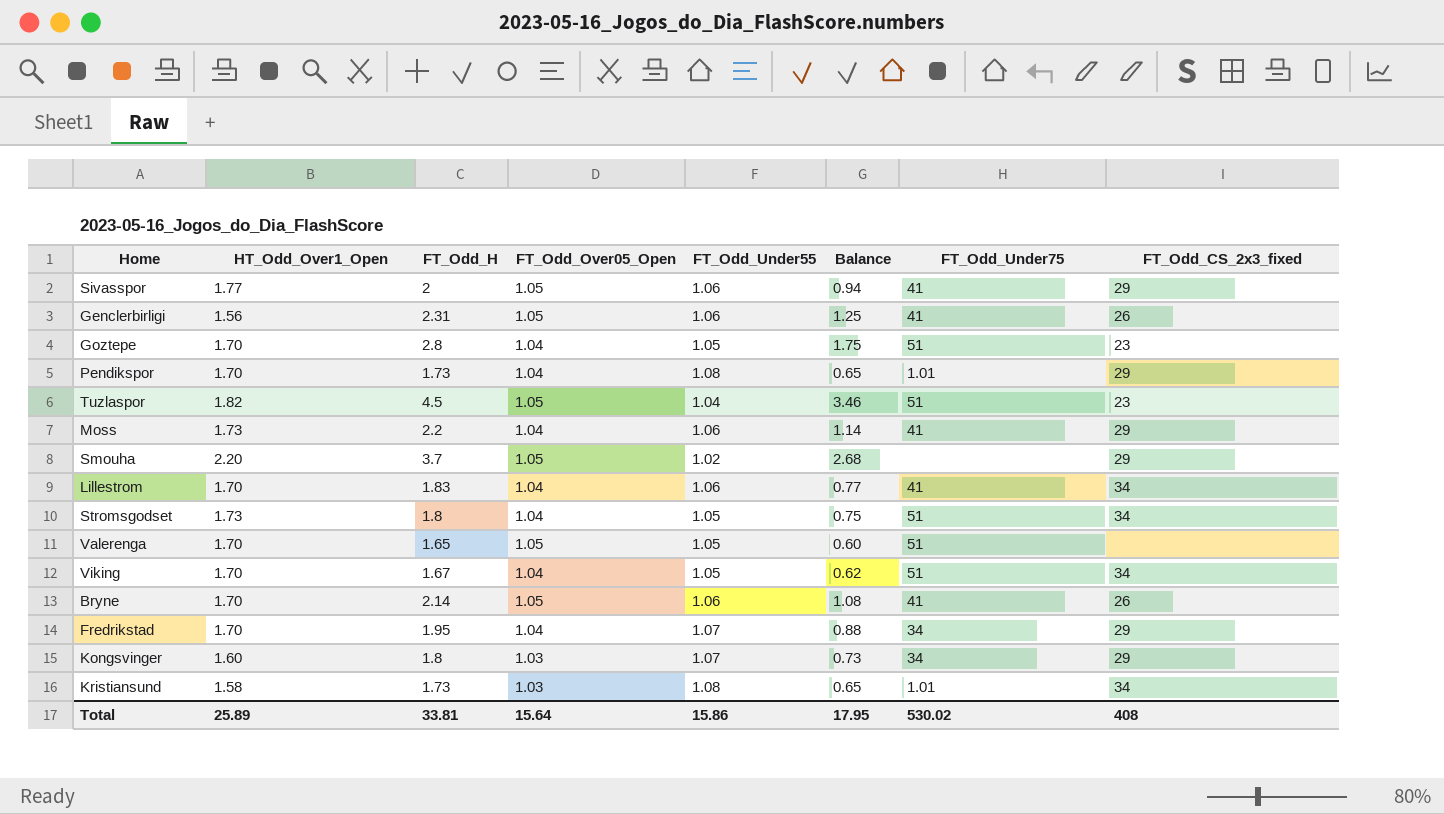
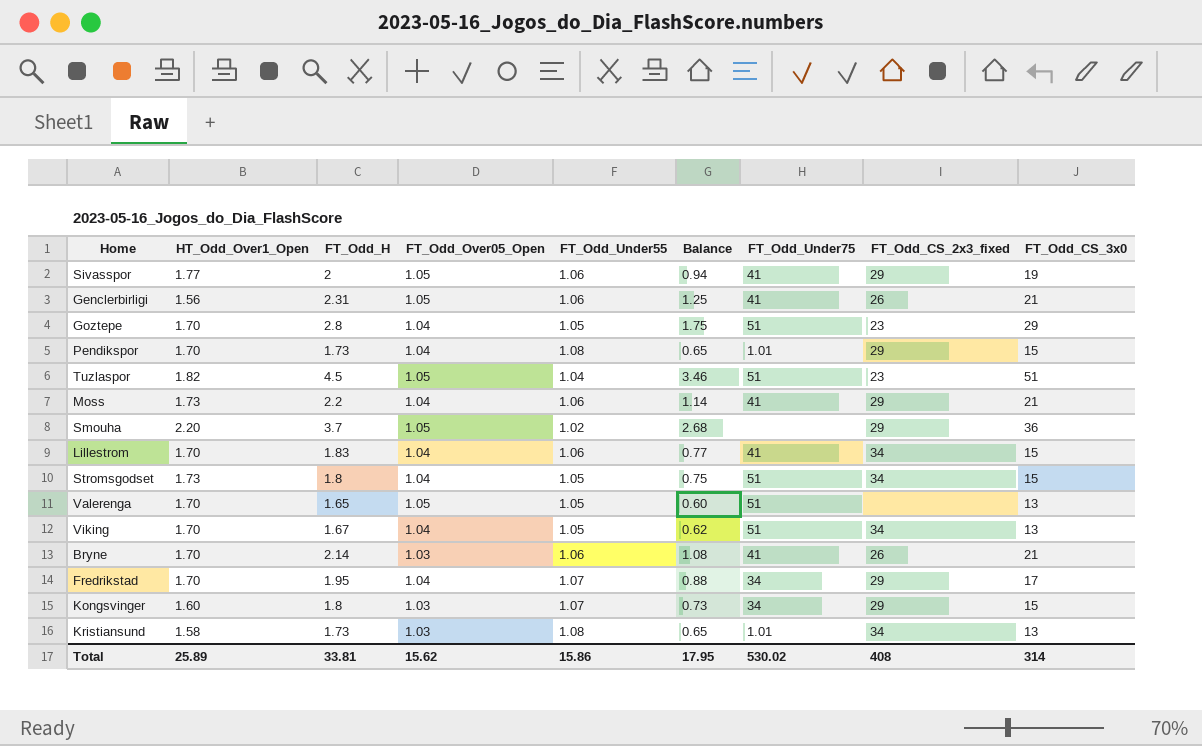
column FT_Odd_CS_3x0 | position: none -> 9
Bryne | FT_Odd_Over05_Open: 1.05 -> 1.03
Total | FT_Odd_Over05_Open: 15.64 -> 15.62

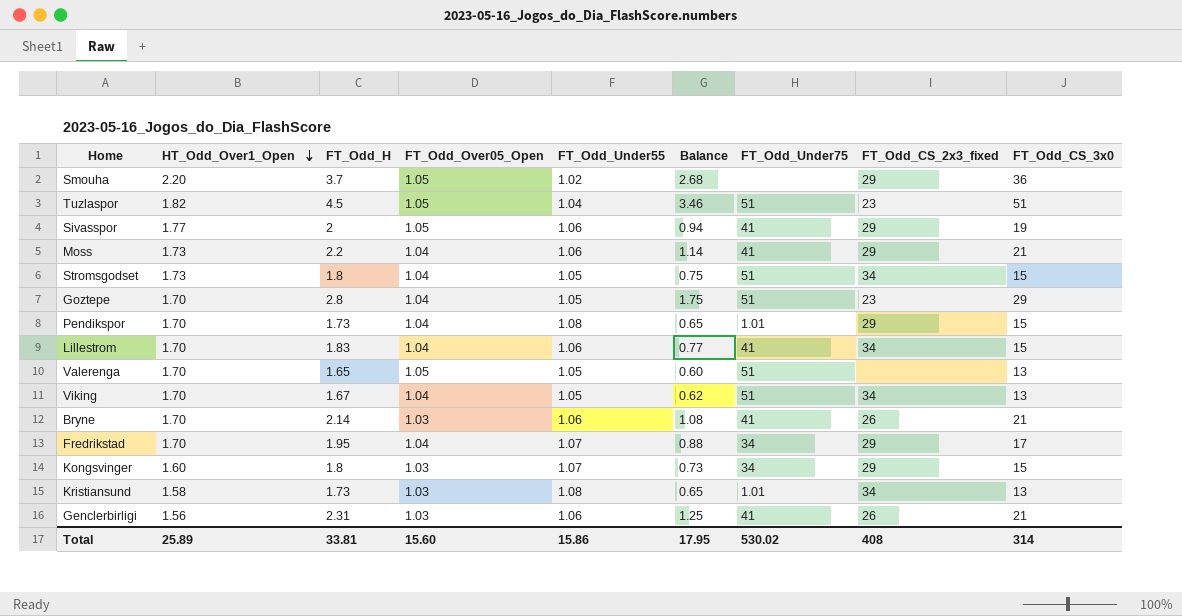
row order: none -> HT_Odd_Over1_Open descending
Genclerbirligi | FT_Odd_Over05_Open: 1.05 -> 1.03
Total | FT_Odd_Over05_Open: 15.62 -> 15.60

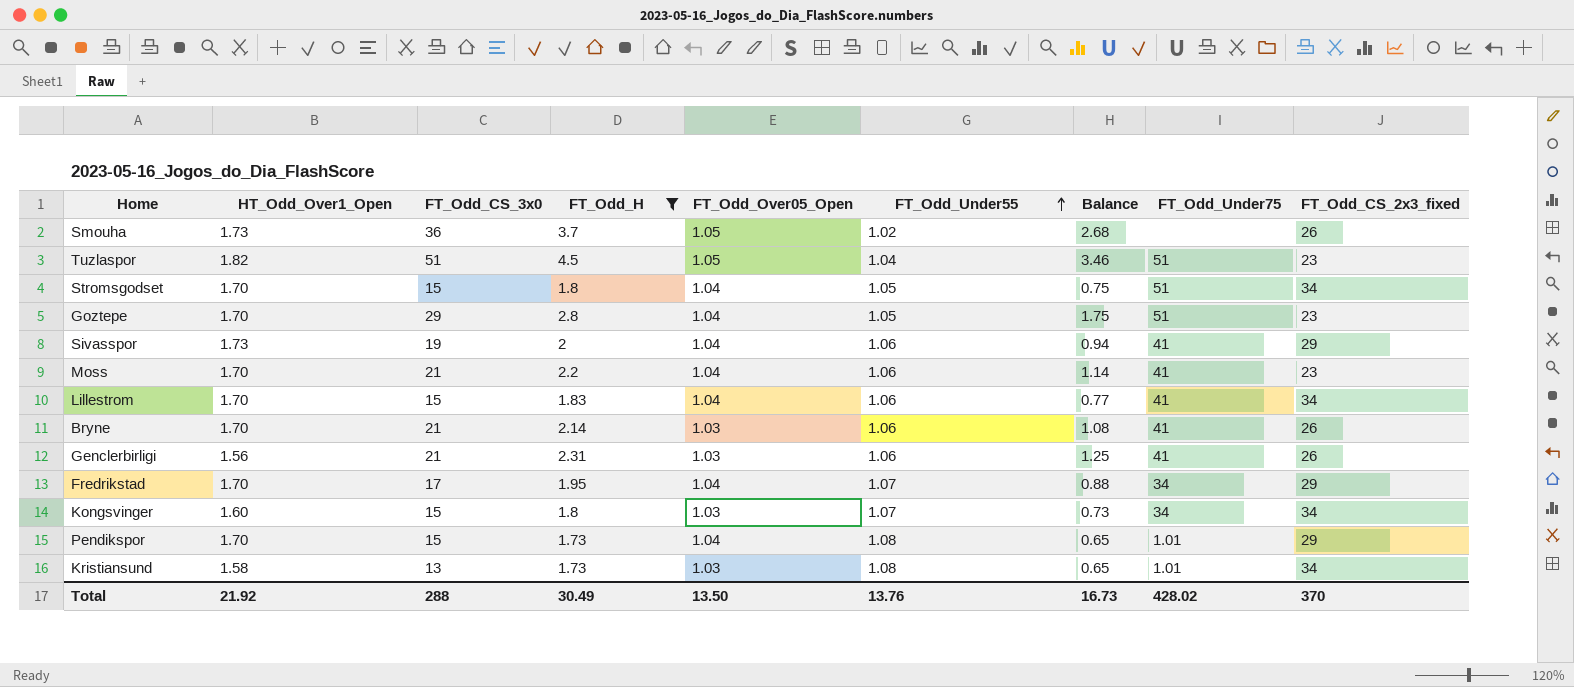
filter: none -> FT_Odd_H >= 1.73
row order: HT_Odd_Over1_Open descending -> FT_Odd_Under55 ascending
column FT_Odd_CS_3x0 | position: 9 -> 3
Smouha | HT_Odd_Over1_Open: 2.20 -> 1.73
Smouha | FT_Odd_CS_2x3_fixed: 29 -> 26
Stromsgodset | HT_Odd_Over1_Open: 1.73 -> 1.70
Sivasspor | HT_Odd_Over1_Open: 1.77 -> 1.73
Sivasspor | FT_Odd_Over05_Open: 1.05 -> 1.04
Moss | HT_Odd_Over1_Open: 1.73 -> 1.70
Moss | FT_Odd_CS_2x3_fixed: 29 -> 23
Kongsvinger | FT_Odd_CS_2x3_fixed: 29 -> 34
Total | HT_Odd_Over1_Open: 25.89 -> 21.92
Total | FT_Odd_CS_3x0: 314 -> 288
Total | FT_Odd_H: 33.81 -> 30.49
Total | FT_Odd_Over05_Open: 15.60 -> 13.50
Total | FT_Odd_Under55: 15.86 -> 13.76
Total | Balance: 17.95 -> 16.73
Total | FT_Odd_Under75: 530.02 -> 428.02
Total | FT_Odd_CS_2x3_fixed: 408 -> 370

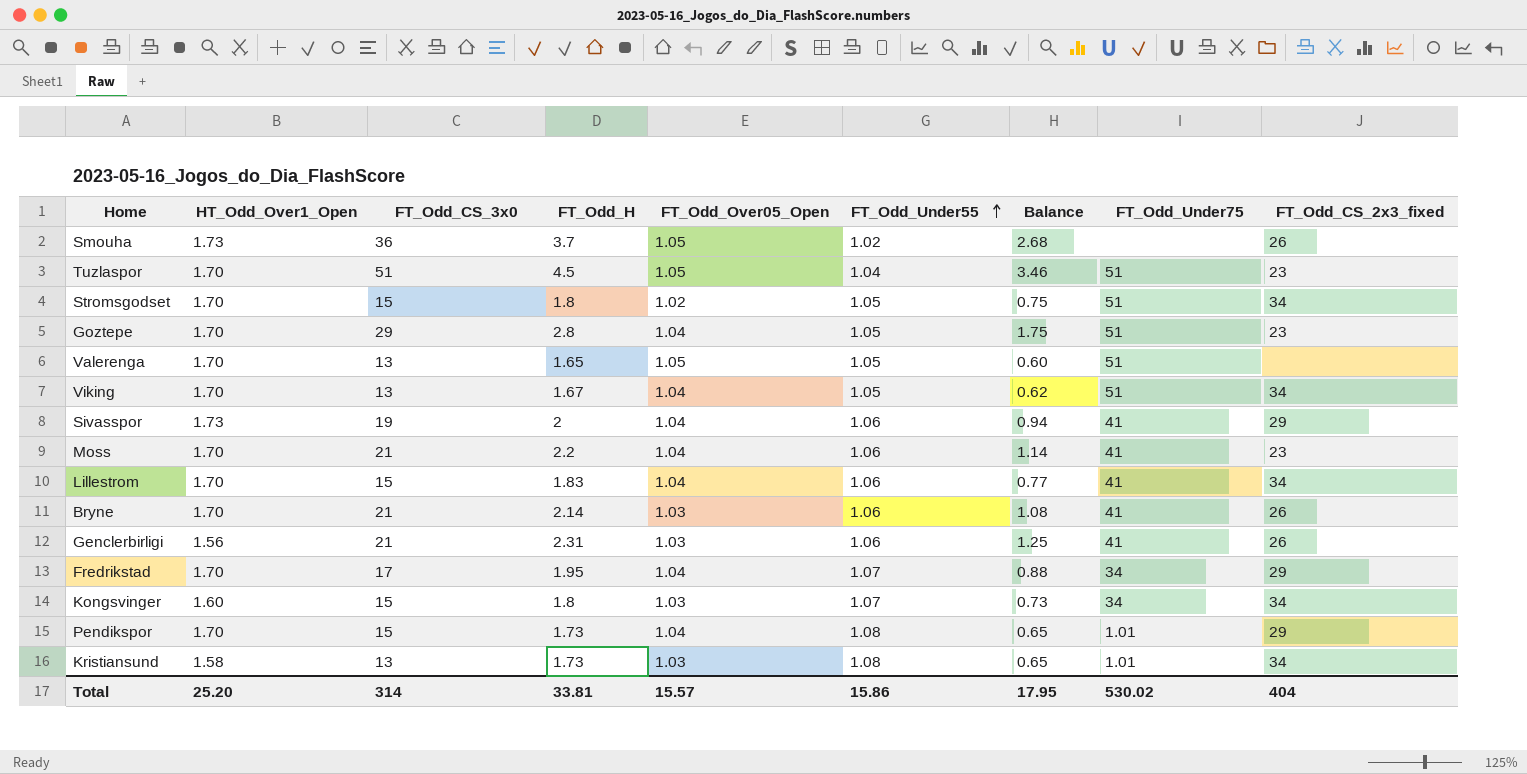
filter: FT_Odd_H >= 1.73 -> none
Tuzlaspor | HT_Odd_Over1_Open: 1.82 -> 1.70
Stromsgodset | FT_Odd_Over05_Open: 1.04 -> 1.02
Total | HT_Odd_Over1_Open: 21.92 -> 25.20
Total | FT_Odd_CS_3x0: 288 -> 314
Total | FT_Odd_H: 30.49 -> 33.81
Total | FT_Odd_Over05_Open: 13.50 -> 15.57
Total | FT_Odd_Under55: 13.76 -> 15.86
Total | Balance: 16.73 -> 17.95
Total | FT_Odd_Under75: 428.02 -> 530.02
Total | FT_Odd_CS_2x3_fixed: 370 -> 404

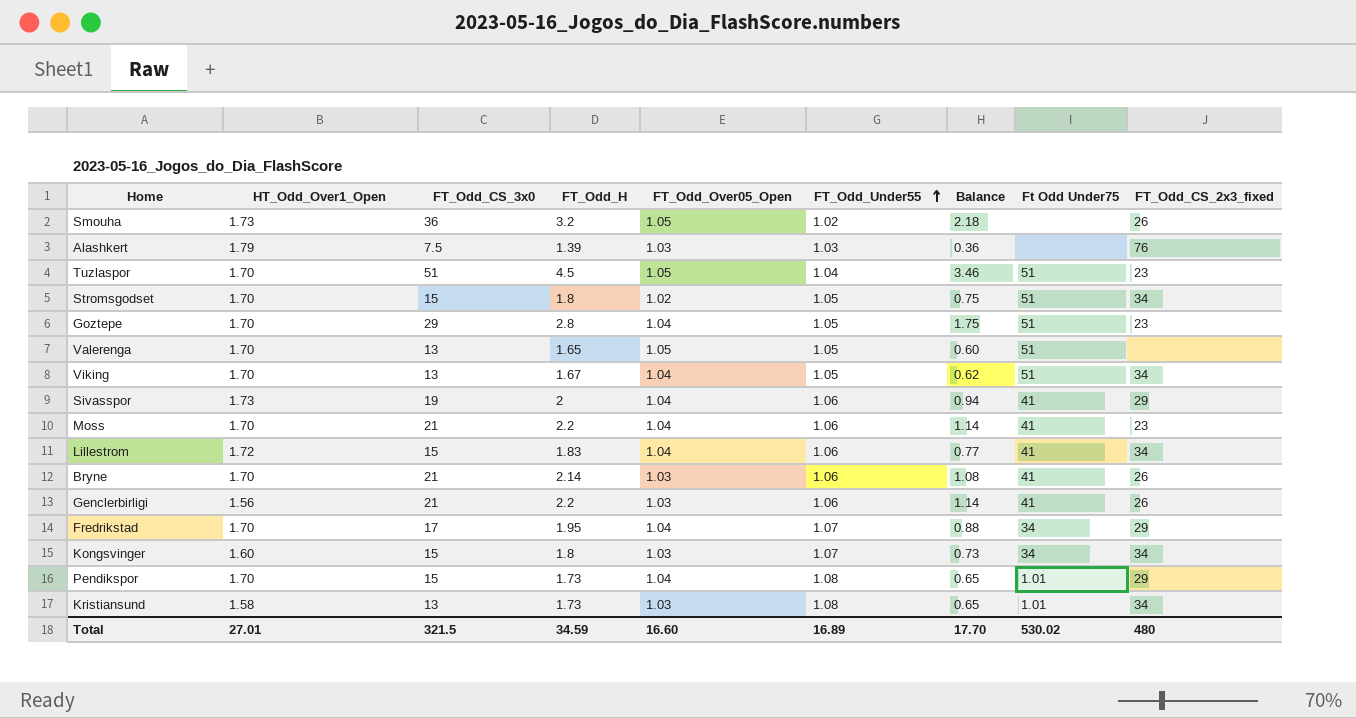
column name: FT_Odd_Under75 -> Ft Odd Under75
Smouha | FT_Odd_H: 3.7 -> 3.2
Smouha | Balance: 2.68 -> 2.18
row Alashkert: none -> 1.79 | 7.5 | 1.39 | 1.03 | 1.03 | 0.36 | none | 76
Lillestrom | HT_Odd_Over1_Open: 1.70 -> 1.72
Genclerbirligi | FT_Odd_H: 2.31 -> 2.2
Genclerbirligi | Balance: 1.25 -> 1.14
Total | HT_Odd_Over1_Open: 25.20 -> 27.01
Total | FT_Odd_CS_3x0: 314 -> 321.5
Total | FT_Odd_H: 33.81 -> 34.59
Total | FT_Odd_Over05_Open: 15.57 -> 16.60
Total | FT_Odd_Under55: 15.86 -> 16.89
Total | Balance: 17.95 -> 17.70
Total | FT_Odd_CS_2x3_fixed: 404 -> 480

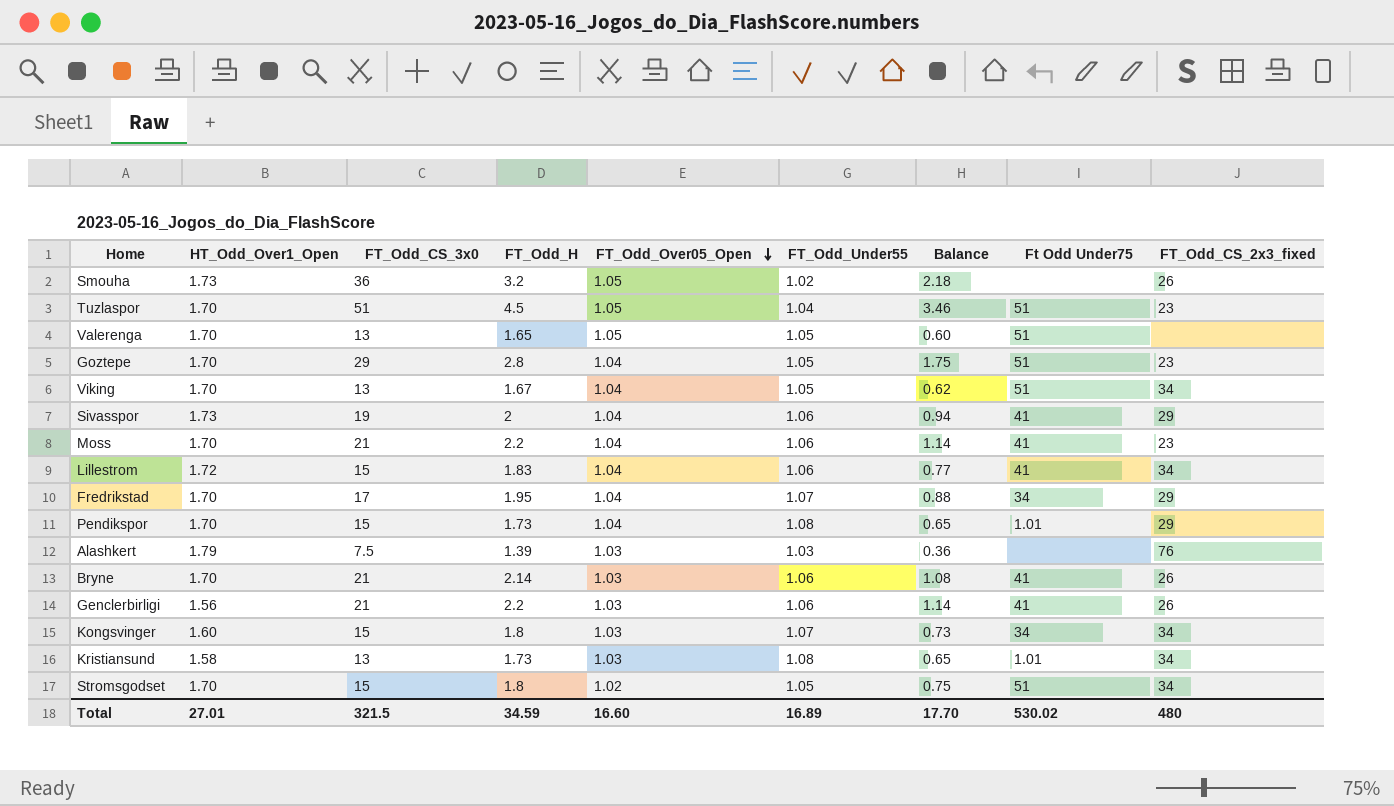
row order: FT_Odd_Under55 ascending -> FT_Odd_Over05_Open descending

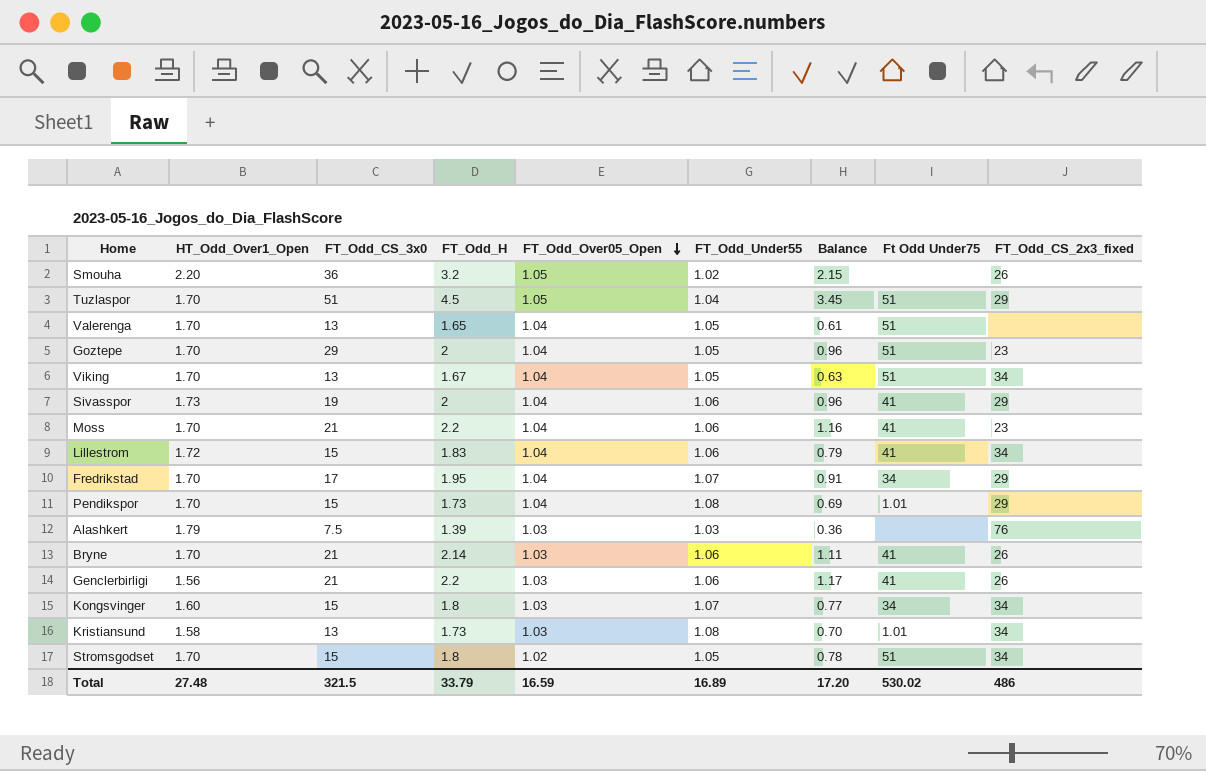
column Balance | formula: [FT_Odd_H] - [FT_Odd_Under55] -> [FT_Odd_H] - [FT_Odd_Over05_Open]
Smouha | HT_Odd_Over1_Open: 1.73 -> 2.20
Tuzlaspor | FT_Odd_CS_2x3_fixed: 23 -> 29
Valerenga | FT_Odd_Over05_Open: 1.05 -> 1.04
Goztepe | FT_Odd_H: 2.8 -> 2
Total | HT_Odd_Over1_Open: 27.01 -> 27.48
Total | FT_Odd_H: 34.59 -> 33.79
Total | FT_Odd_Over05_Open: 16.60 -> 16.59
Total | Balance: 17.70 -> 17.20
Total | FT_Odd_CS_2x3_fixed: 480 -> 486

